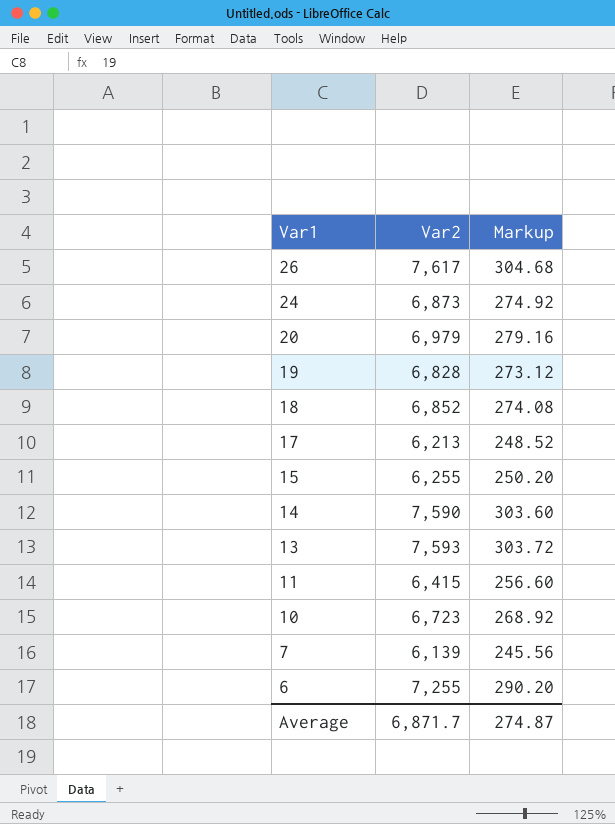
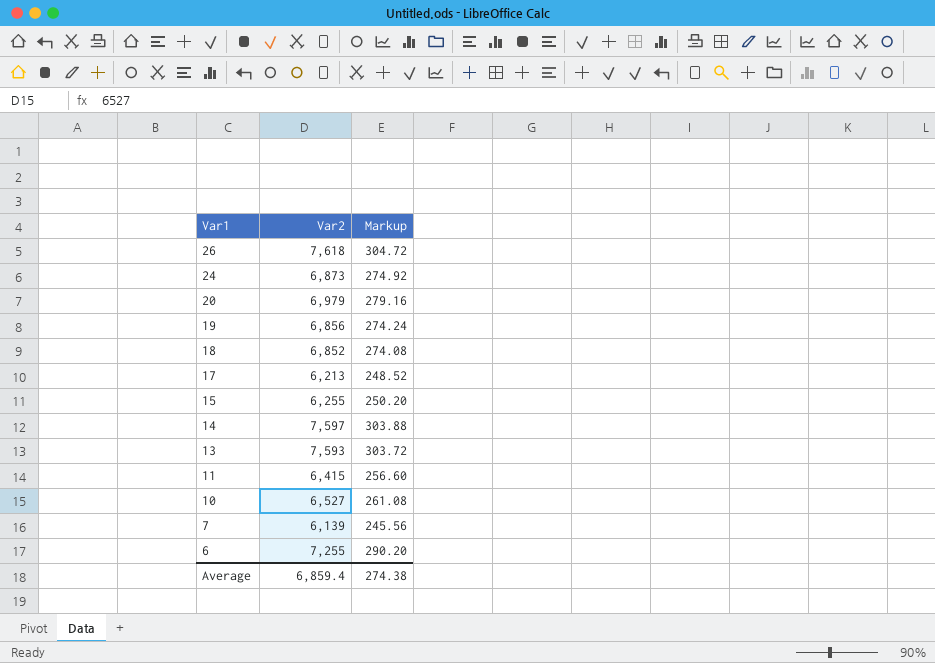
26 | Var2: 7,617 -> 7,618
26 | Markup: 304.68 -> 304.72
19 | Var2: 6,828 -> 6,856
19 | Markup: 273.12 -> 274.24
14 | Var2: 7,590 -> 7,597
14 | Markup: 303.60 -> 303.88
10 | Var2: 6,723 -> 6,527
10 | Markup: 268.92 -> 261.08
Average | Var2: 6,871.7 -> 6,859.4
Average | Markup: 274.87 -> 274.38

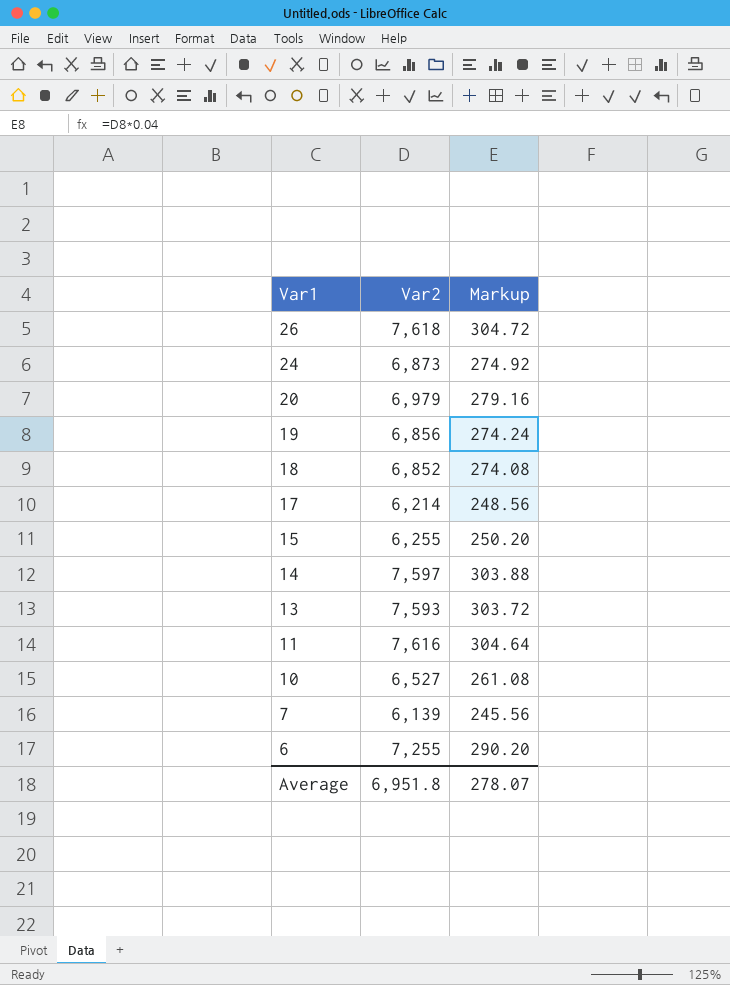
17 | Var2: 6,213 -> 6,214
17 | Markup: 248.52 -> 248.56
11 | Var2: 6,415 -> 7,616
11 | Markup: 256.60 -> 304.64
Average | Var2: 6,859.4 -> 6,951.8
Average | Markup: 274.38 -> 278.07

